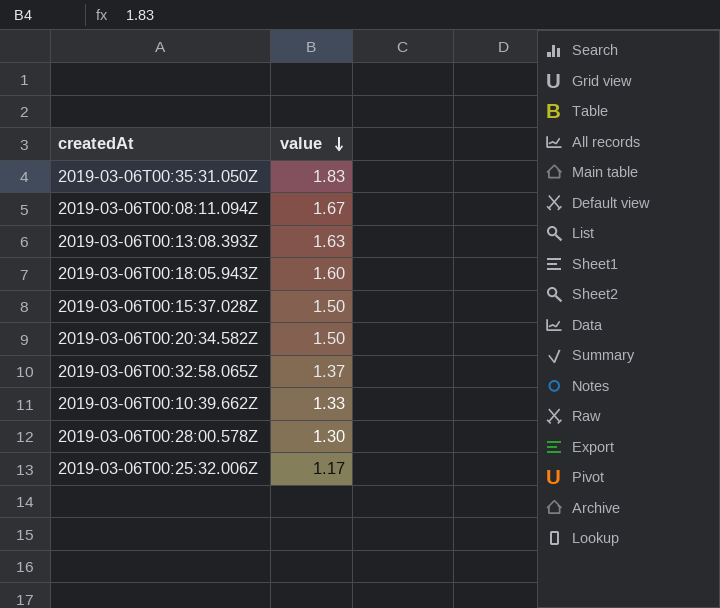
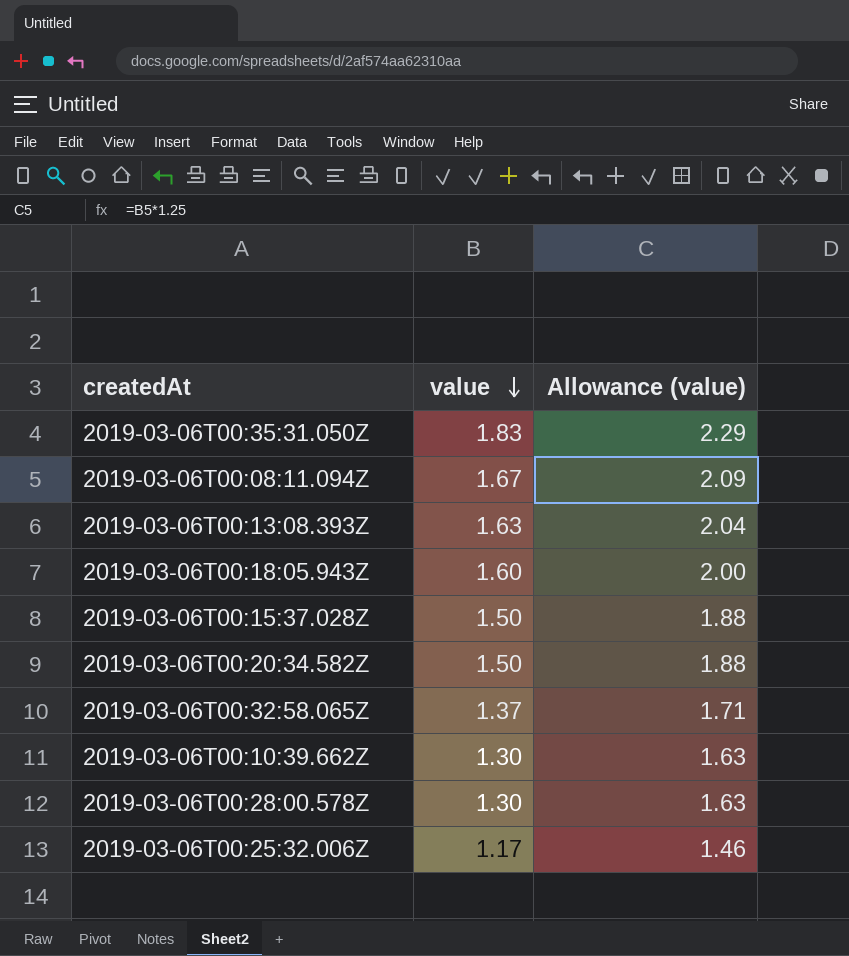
column Allowance (value) | formula: none -> [value] * 1.25
2019-03-06T00:10:39.662Z | value: 1.33 -> 1.30

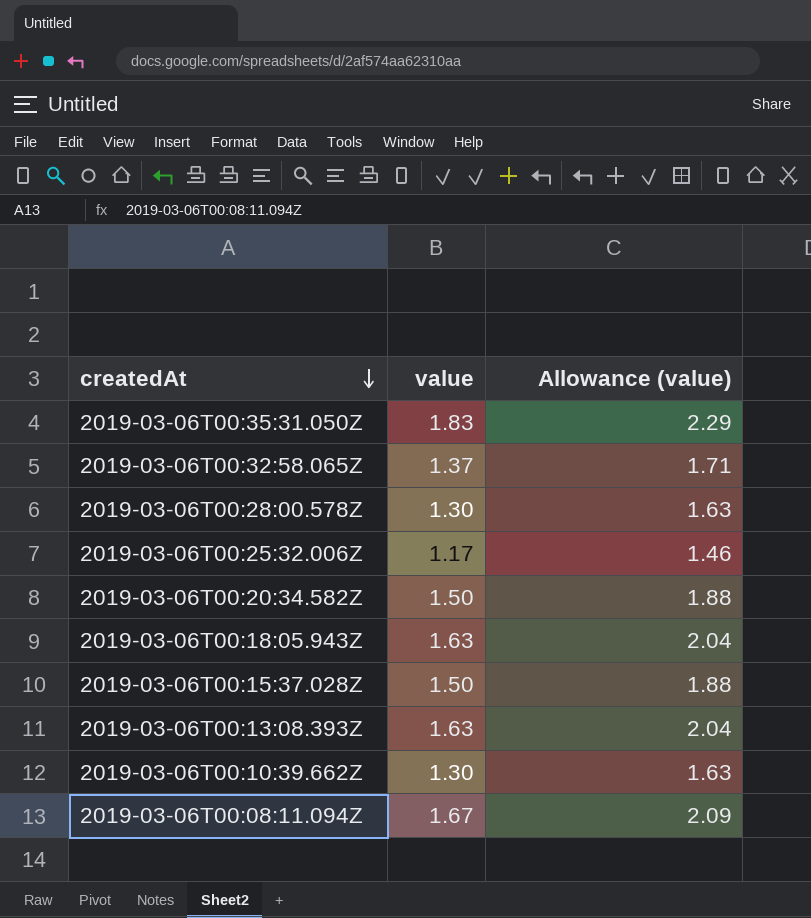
row order: value descending -> createdAt descending
2019-03-06T00:18:05.943Z | value: 1.60 -> 1.63
2019-03-06T00:18:05.943Z | Allowance (value): 2.00 -> 2.04

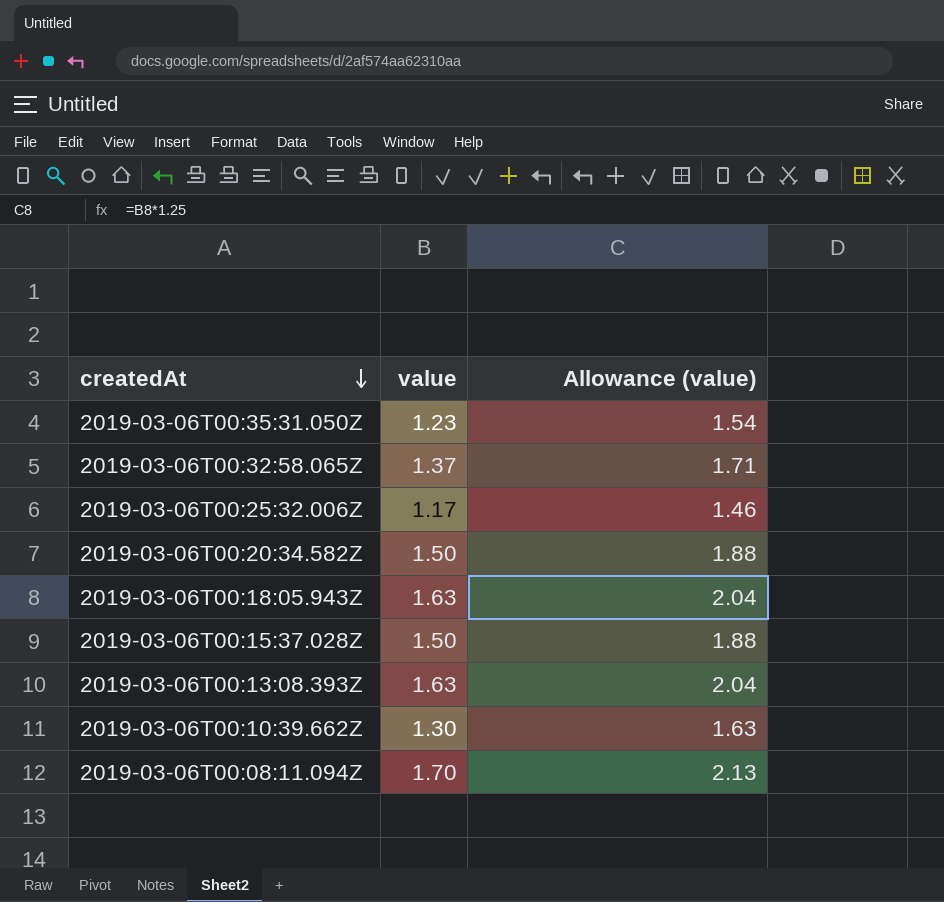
row 2019-03-06T00:28:00.578Z: 1.30 | 1.63 -> none
2019-03-06T00:35:31.050Z | value: 1.83 -> 1.23
2019-03-06T00:35:31.050Z | Allowance (value): 2.29 -> 1.54
2019-03-06T00:08:11.094Z | value: 1.67 -> 1.70
2019-03-06T00:08:11.094Z | Allowance (value): 2.09 -> 2.13

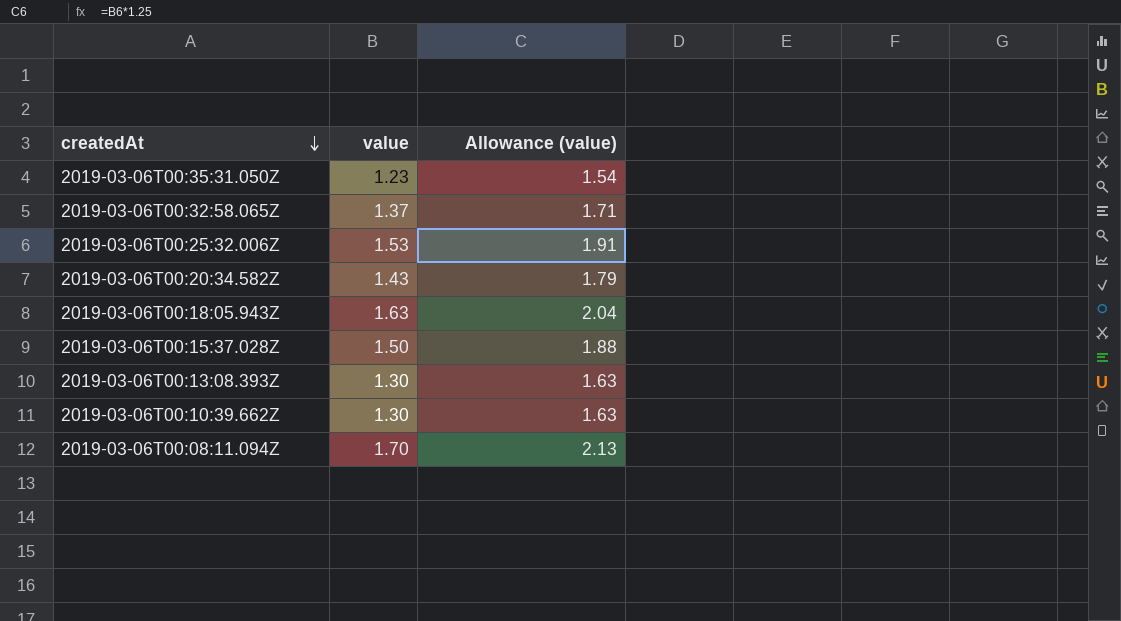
2019-03-06T00:25:32.006Z | value: 1.17 -> 1.53
2019-03-06T00:25:32.006Z | Allowance (value): 1.46 -> 1.91
2019-03-06T00:20:34.582Z | value: 1.50 -> 1.43
2019-03-06T00:20:34.582Z | Allowance (value): 1.88 -> 1.79
2019-03-06T00:13:08.393Z | value: 1.63 -> 1.30
2019-03-06T00:13:08.393Z | Allowance (value): 2.04 -> 1.63

